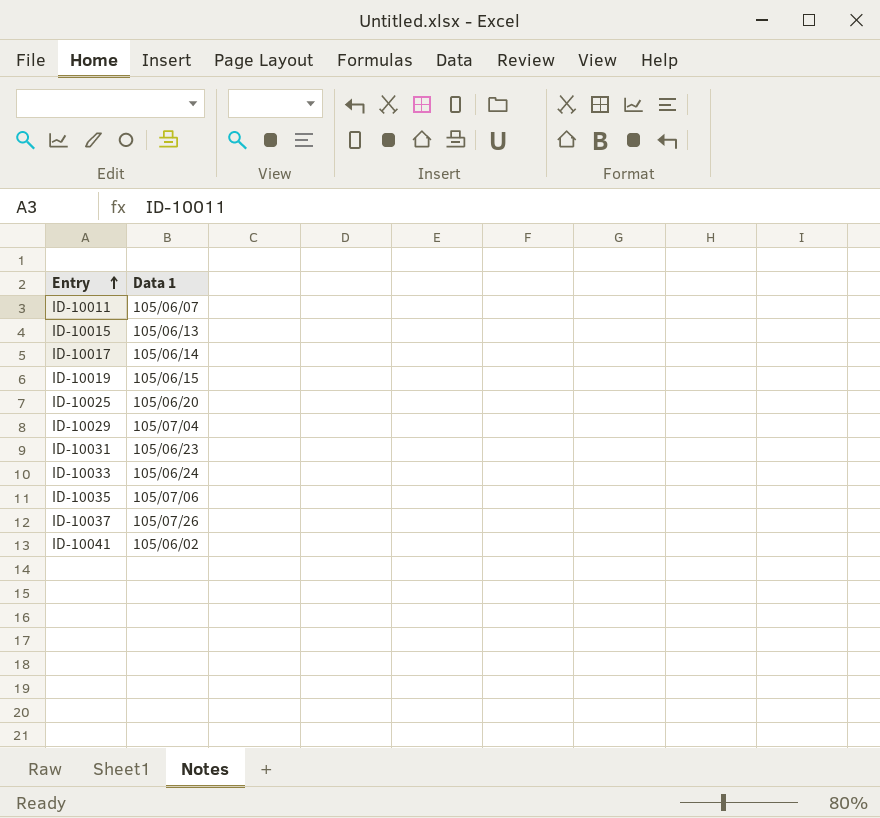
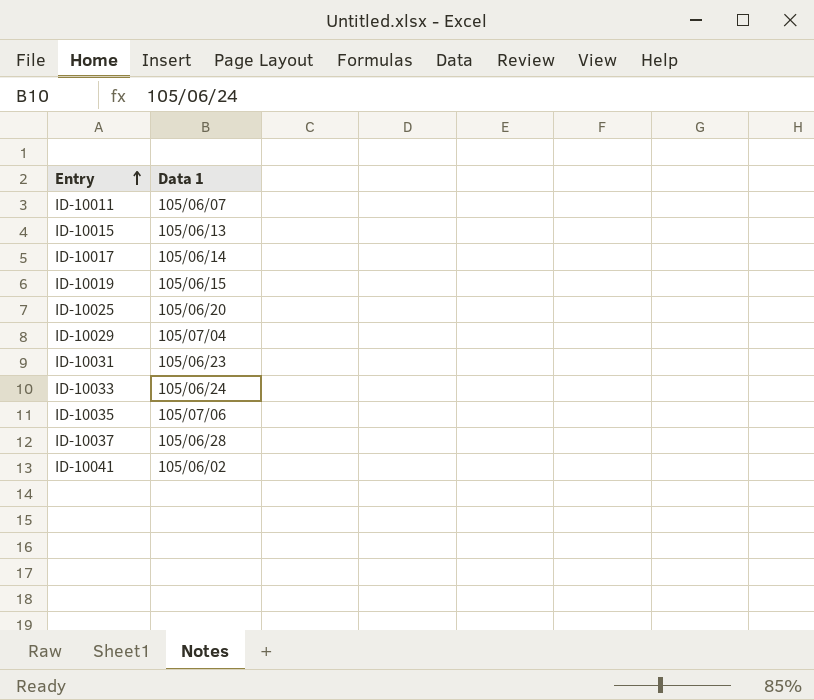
ID-10037 | Data 1: 105/07/26 -> 105/06/28

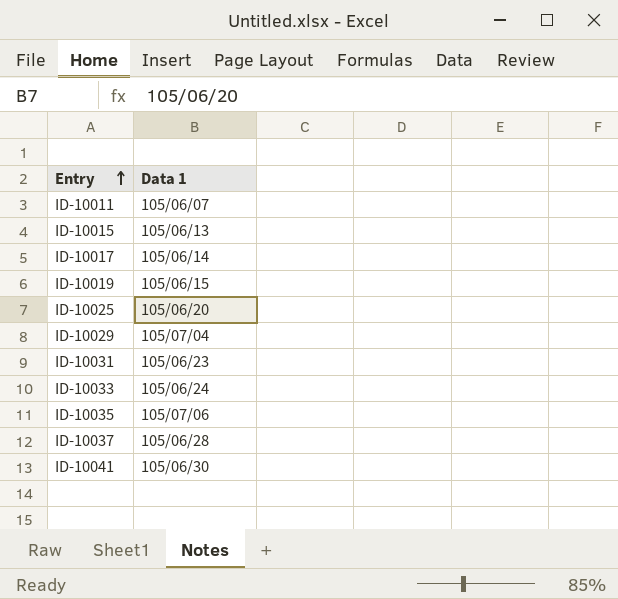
ID-10041 | Data 1: 105/06/02 -> 105/06/30

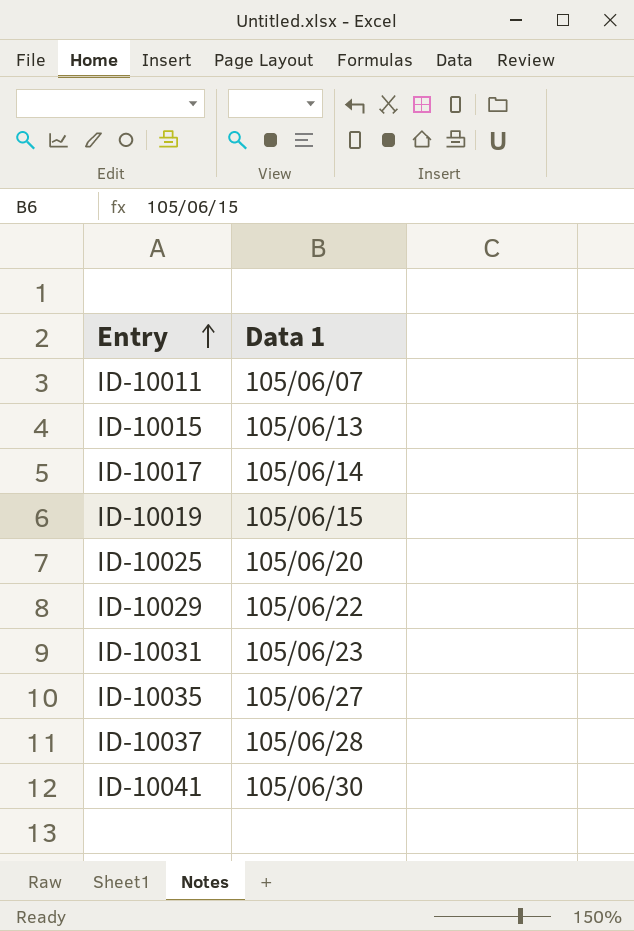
row ID-10033: 105/06/24 -> none
ID-10029 | Data 1: 105/07/04 -> 105/06/22
ID-10035 | Data 1: 105/07/06 -> 105/06/27

